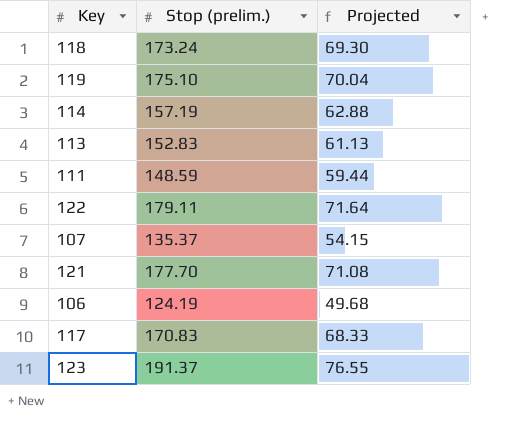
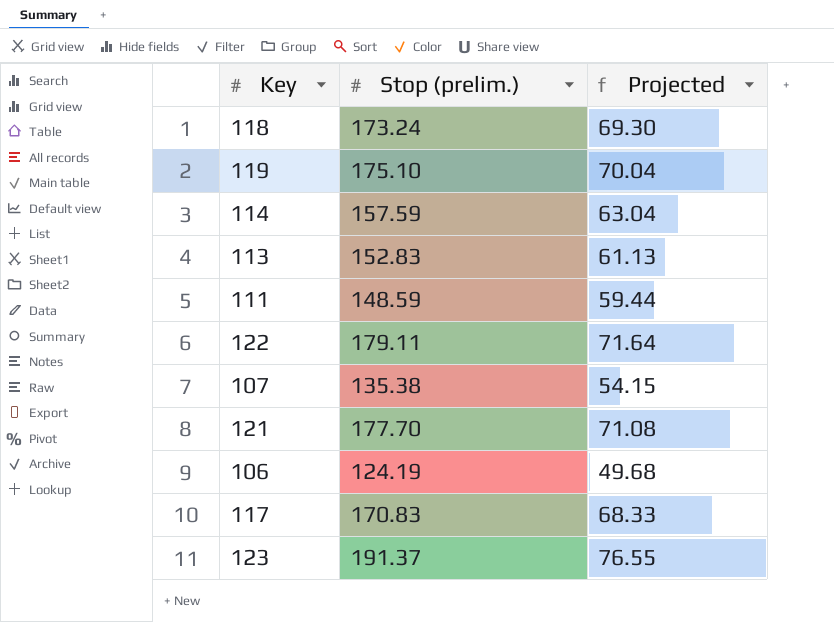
114 | Stop (prelim.): 157.19 -> 157.59
114 | Projected: 62.88 -> 63.04
107 | Stop (prelim.): 135.37 -> 135.38

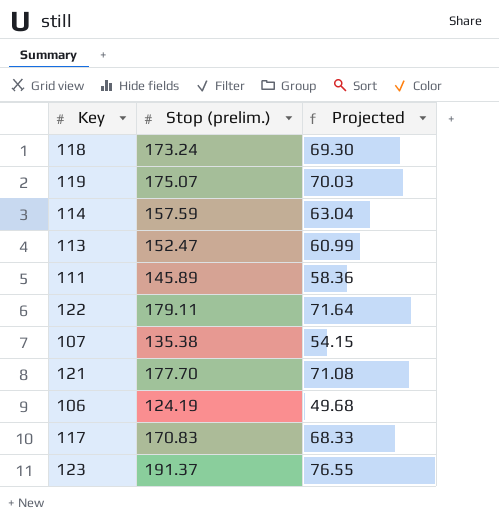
119 | Stop (prelim.): 175.10 -> 175.07
119 | Projected: 70.04 -> 70.03
113 | Stop (prelim.): 152.83 -> 152.47
113 | Projected: 61.13 -> 60.99
111 | Stop (prelim.): 148.59 -> 145.89
111 | Projected: 59.44 -> 58.36

